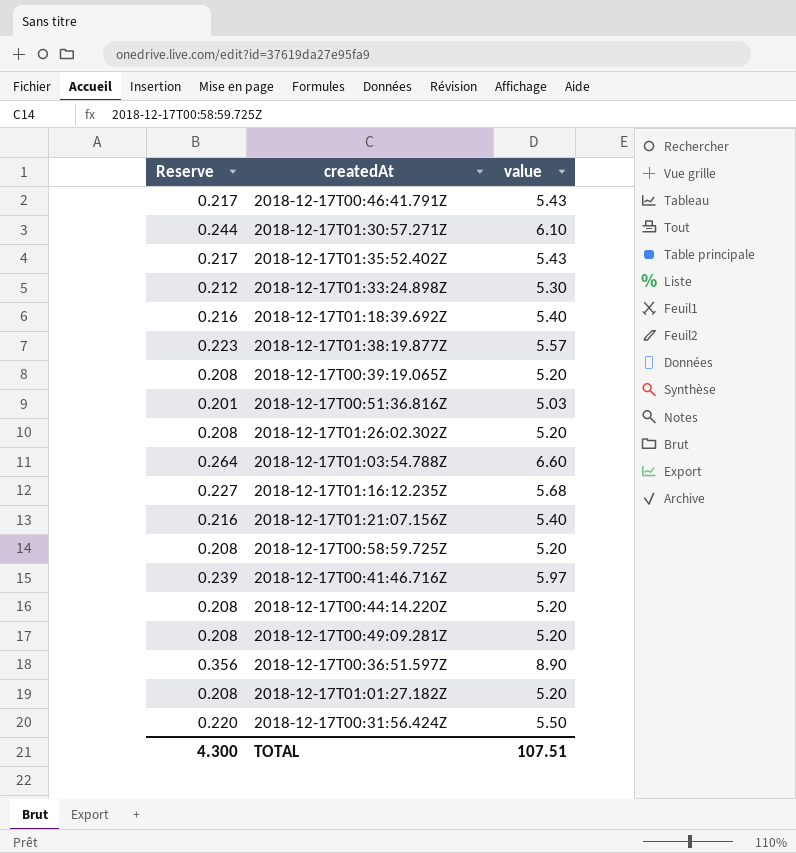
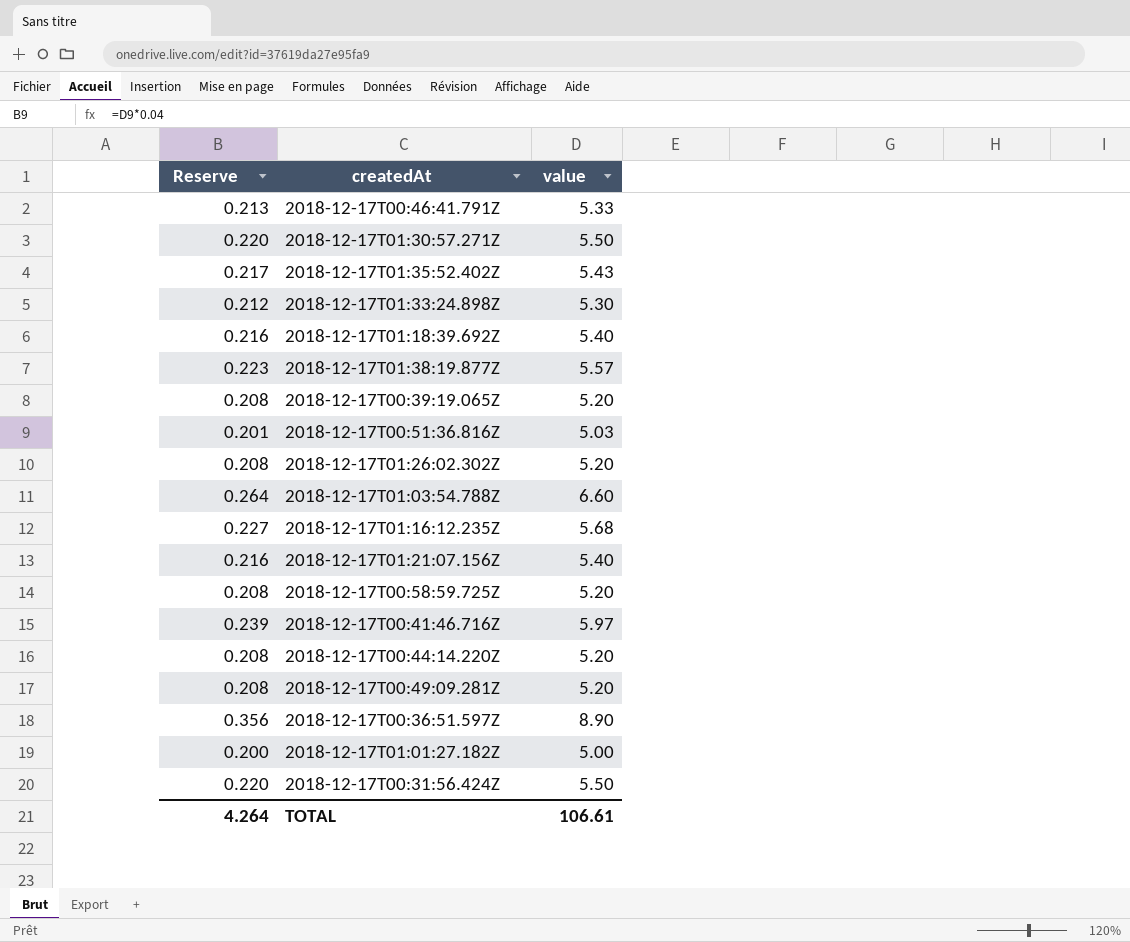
2018-12-17T00:46:41.791Z | Reserve: 0.217 -> 0.213
2018-12-17T00:46:41.791Z | value: 5.43 -> 5.33
2018-12-17T01:30:57.271Z | Reserve: 0.244 -> 0.220
2018-12-17T01:30:57.271Z | value: 6.10 -> 5.50
2018-12-17T01:01:27.182Z | Reserve: 0.208 -> 0.200
2018-12-17T01:01:27.182Z | value: 5.20 -> 5.00
TOTAL | Reserve: 4.300 -> 4.264
TOTAL | value: 107.51 -> 106.61

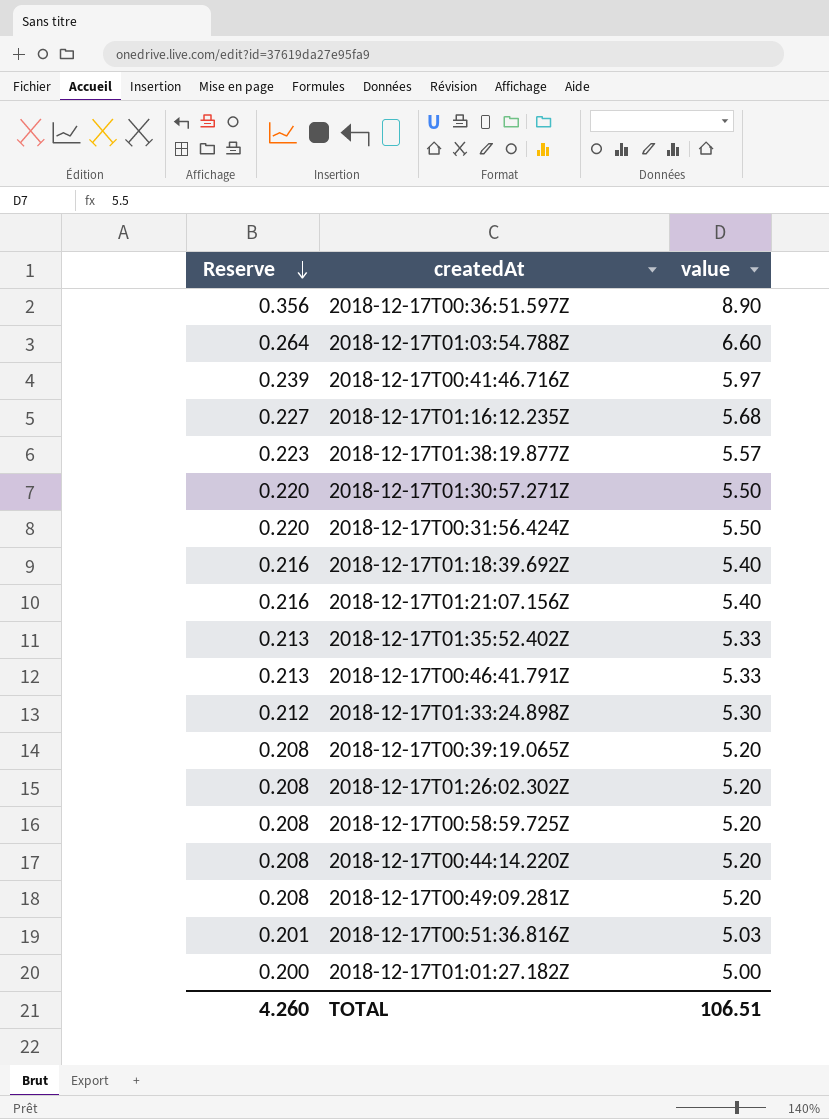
row order: none -> Reserve descending
2018-12-17T01:35:52.402Z | Reserve: 0.217 -> 0.213
2018-12-17T01:35:52.402Z | value: 5.43 -> 5.33
TOTAL | Reserve: 4.264 -> 4.260
TOTAL | value: 106.61 -> 106.51

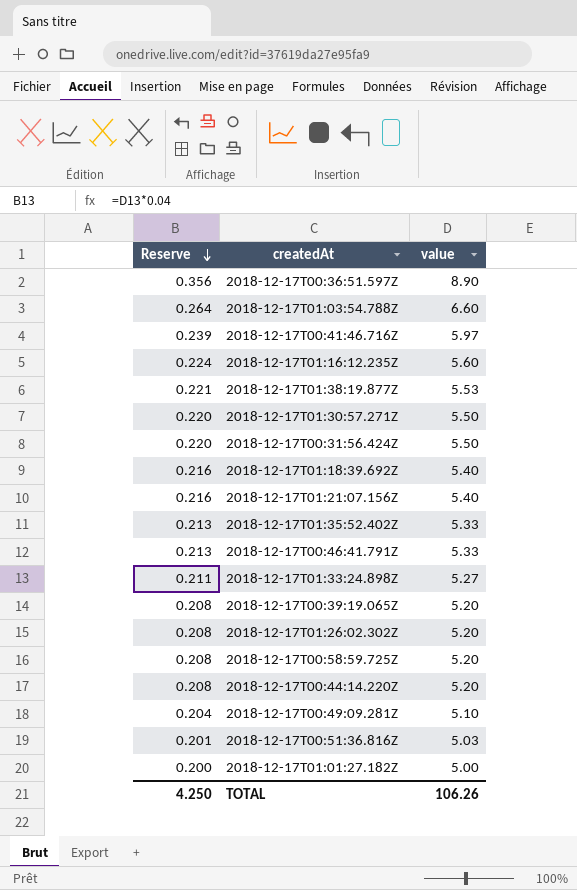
2018-12-17T01:16:12.235Z | Reserve: 0.227 -> 0.224
2018-12-17T01:16:12.235Z | value: 5.68 -> 5.60
2018-12-17T01:38:19.877Z | Reserve: 0.223 -> 0.221
2018-12-17T01:38:19.877Z | value: 5.57 -> 5.53
2018-12-17T01:33:24.898Z | Reserve: 0.212 -> 0.211
2018-12-17T01:33:24.898Z | value: 5.30 -> 5.27
2018-12-17T00:49:09.281Z | Reserve: 0.208 -> 0.204
2018-12-17T00:49:09.281Z | value: 5.20 -> 5.10
TOTAL | Reserve: 4.260 -> 4.250
TOTAL | value: 106.51 -> 106.26

